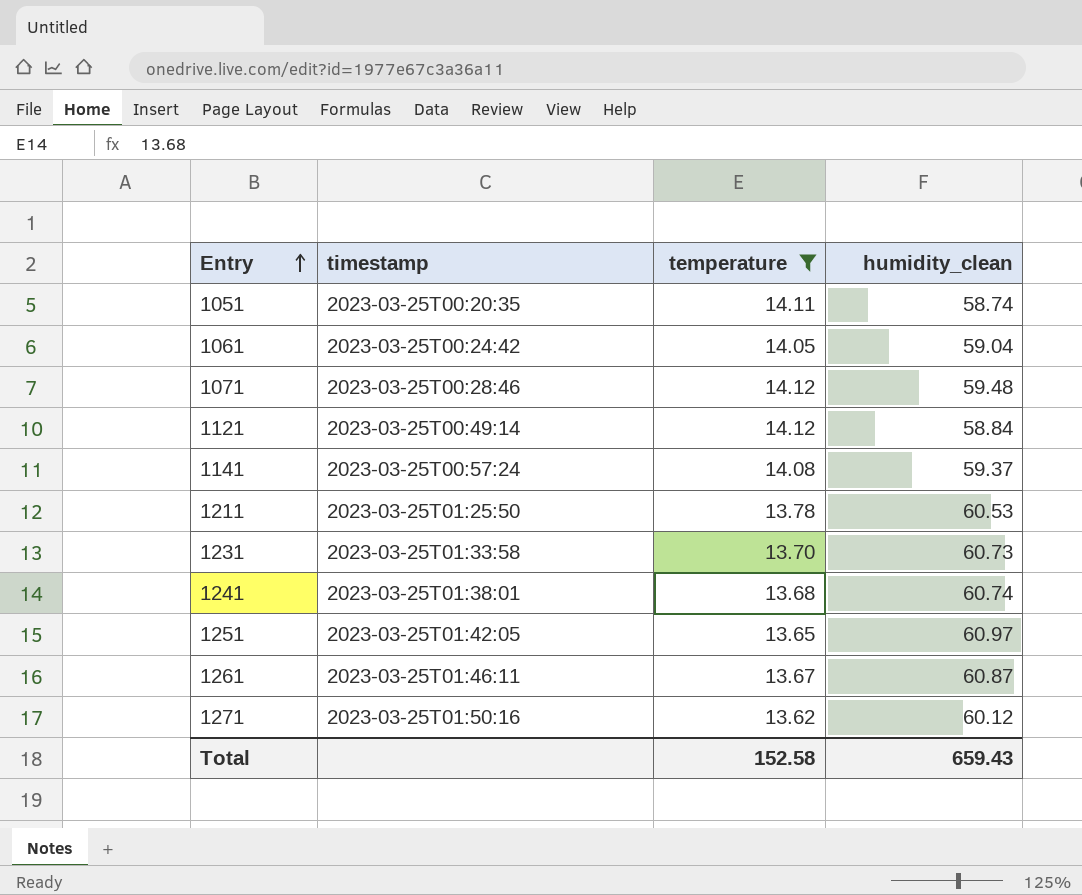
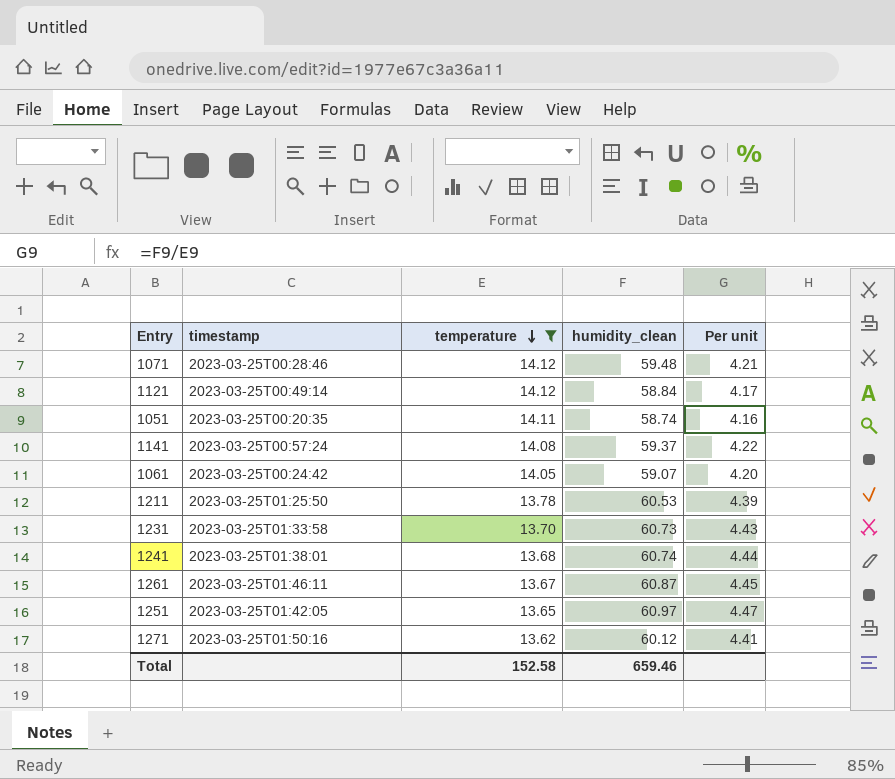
row order: Entry ascending -> temperature descending
column Per unit | formula: none -> [humidity_clean] / [temperature]
1061 | humidity_clean: 59.04 -> 59.07
Total | humidity_clean: 659.43 -> 659.46

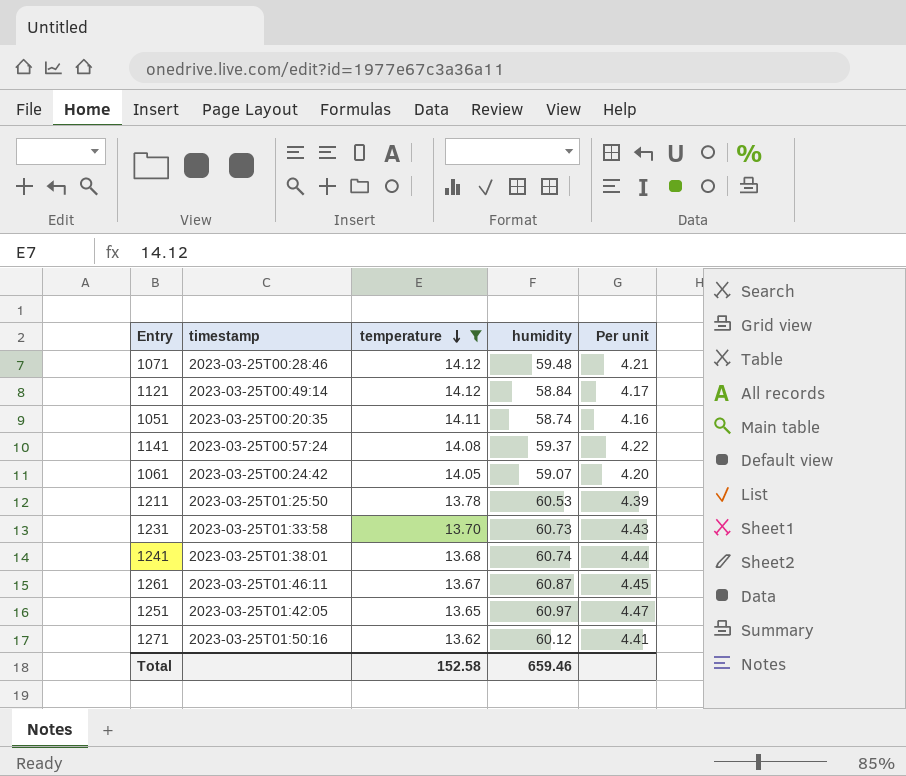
column name: humidity_clean -> humidity

